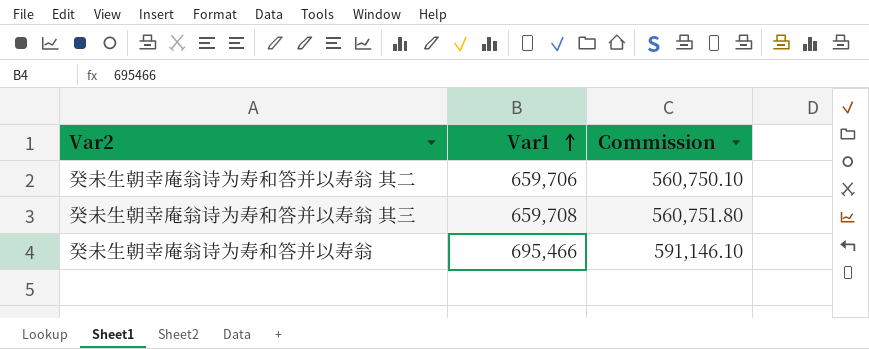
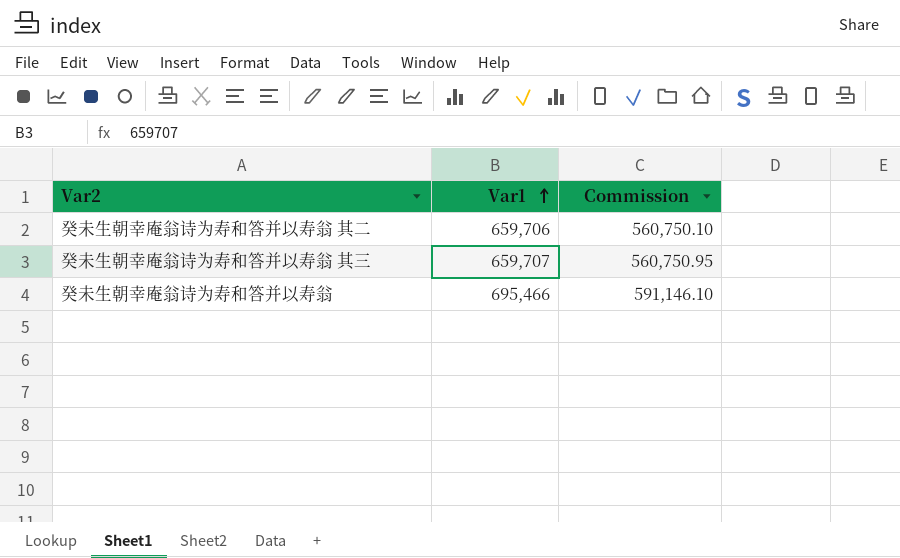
癸未生朝幸庵翁诗为寿和答并以寿翁 其三 | Var1: 659,708 -> 659,707
癸未生朝幸庵翁诗为寿和答并以寿翁 其三 | Commission: 560,751.80 -> 560,750.95

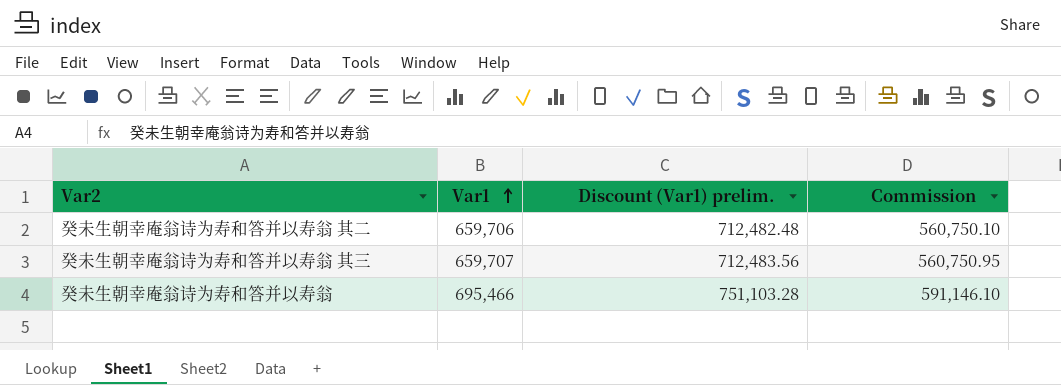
column Discount (Var1) prelim. | formula: none -> [Var1] * 1.08

